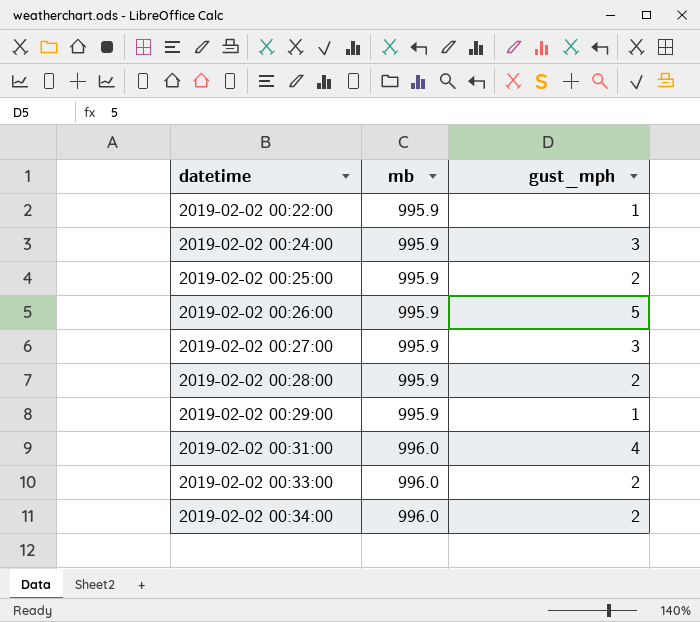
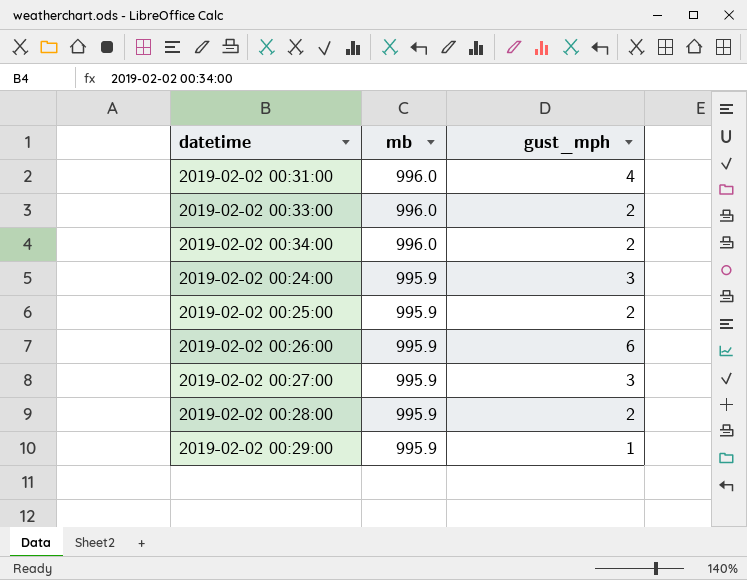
row order: datetime ascending -> mb descending
row 2019-02-02 00:22:00: 995.9 | 1 -> none
2019-02-02 00:26:00 | gust_mph: 5 -> 6

